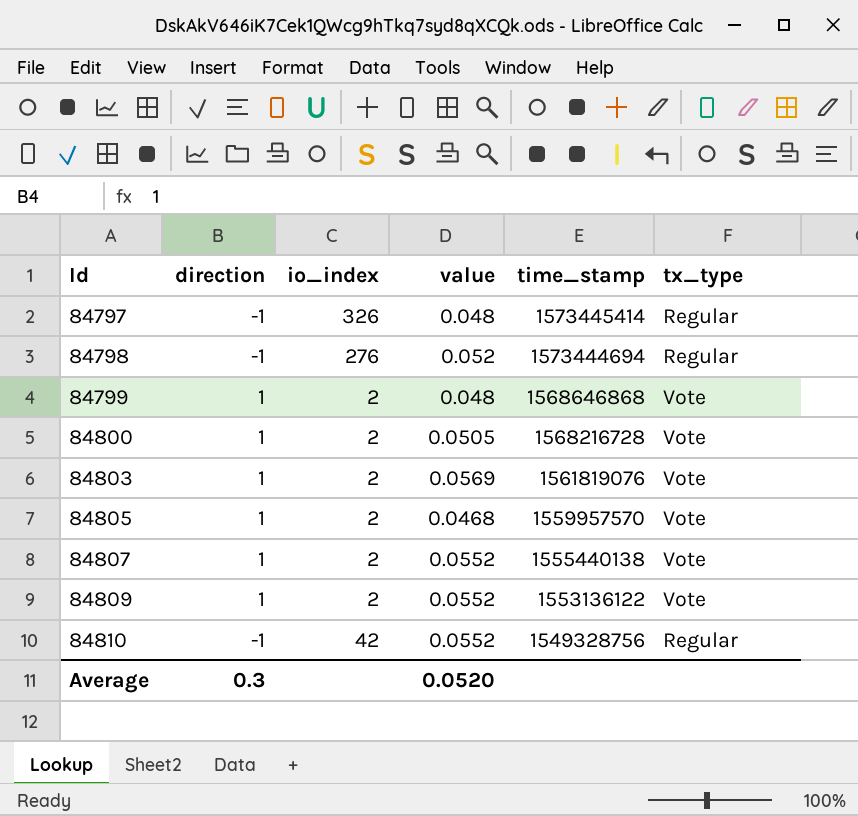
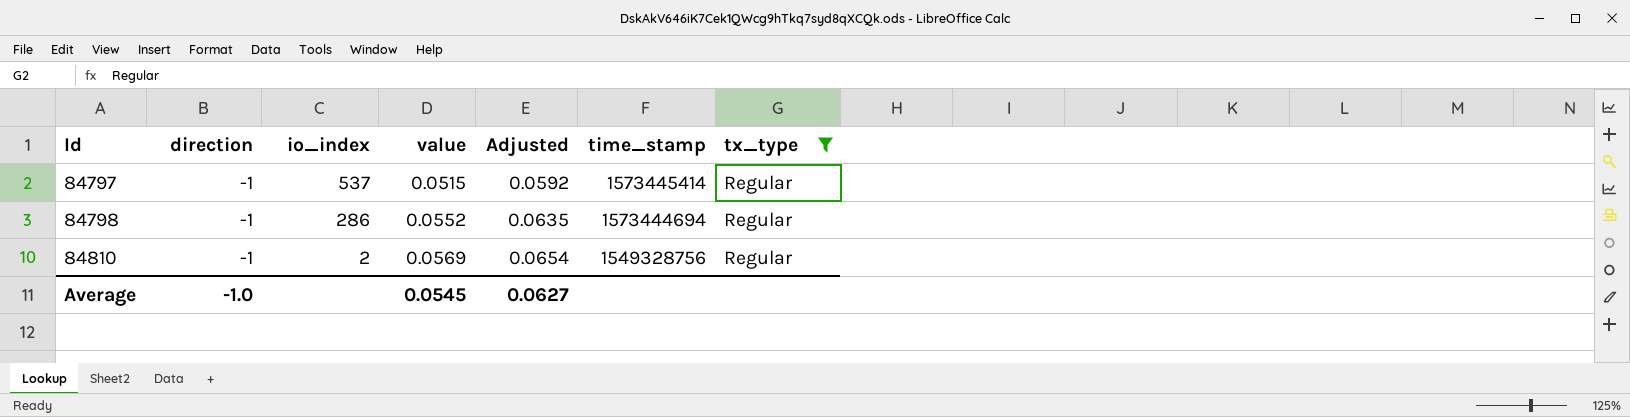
filter: none -> tx_type = Regular
column Adjusted | formula: none -> [value] * 1.15
84797 | io_index: 326 -> 537
84797 | value: 0.048 -> 0.0515
84798 | io_index: 276 -> 286
84798 | value: 0.052 -> 0.0552
84810 | io_index: 42 -> 2
84810 | value: 0.0552 -> 0.0569
Average | direction: 0.3 -> -1.0
Average | value: 0.0520 -> 0.0545

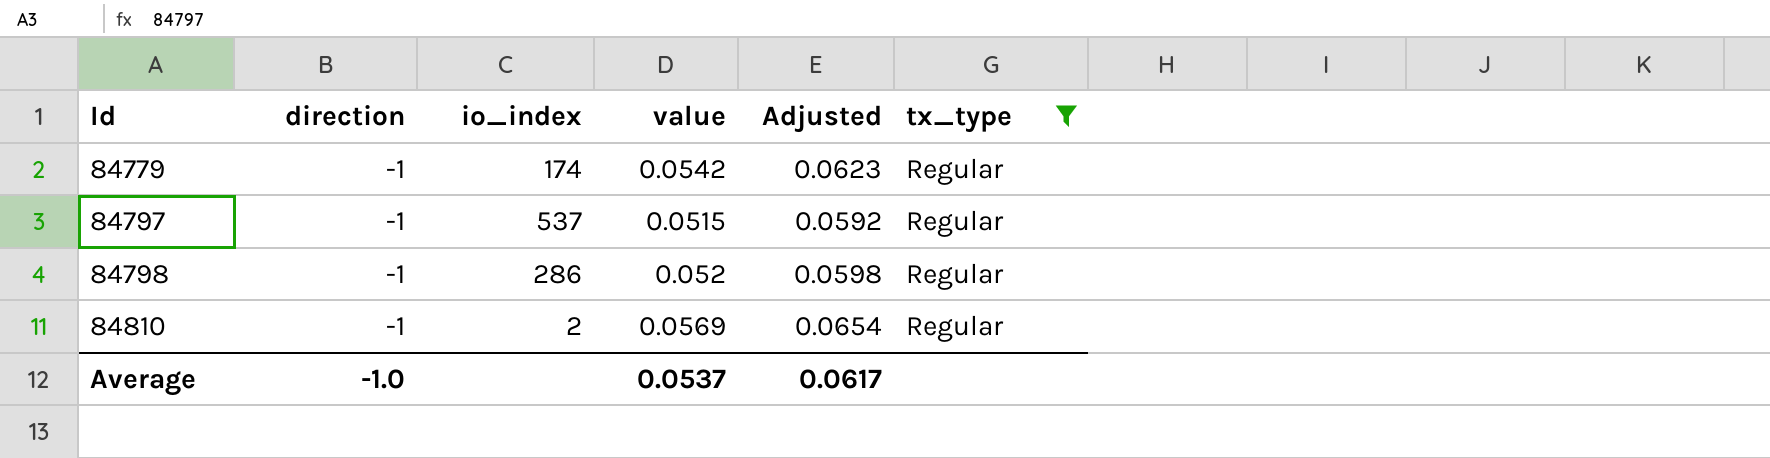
column time_stamp | position: 6 -> none
row 84779: none -> -1 | 174 | 0.0542 | 0.0623 | Regular
84798 | value: 0.0552 -> 0.052
84798 | Adjusted: 0.0635 -> 0.0598
Average | value: 0.0545 -> 0.0537
Average | Adjusted: 0.0627 -> 0.0617

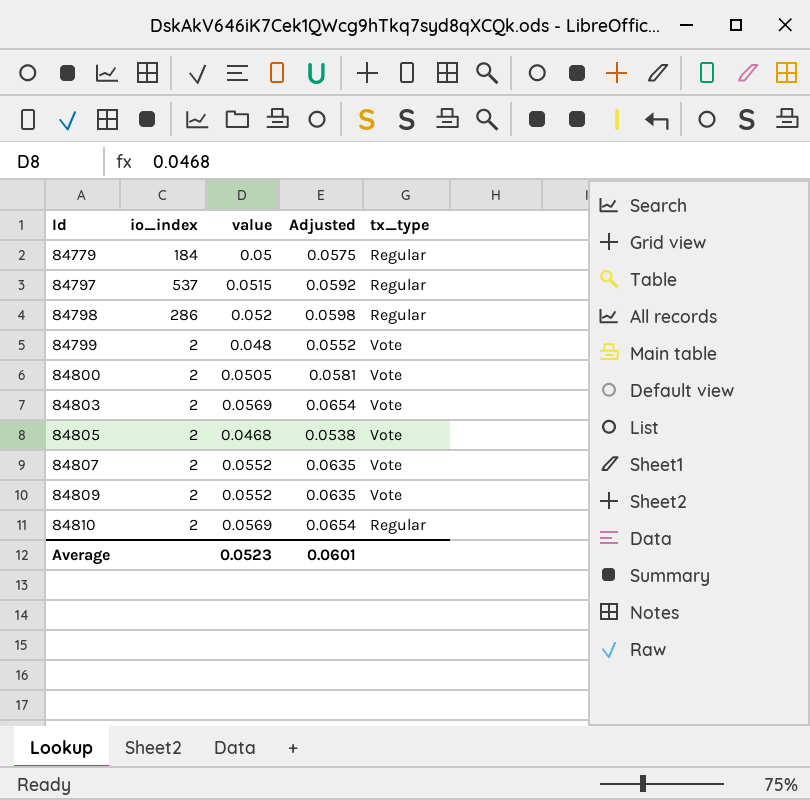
filter: tx_type = Regular -> none
column direction | position: 2 -> none
84779 | io_index: 174 -> 184
84779 | value: 0.0542 -> 0.05
84779 | Adjusted: 0.0623 -> 0.0575
Average | value: 0.0537 -> 0.0523
Average | Adjusted: 0.0617 -> 0.0601

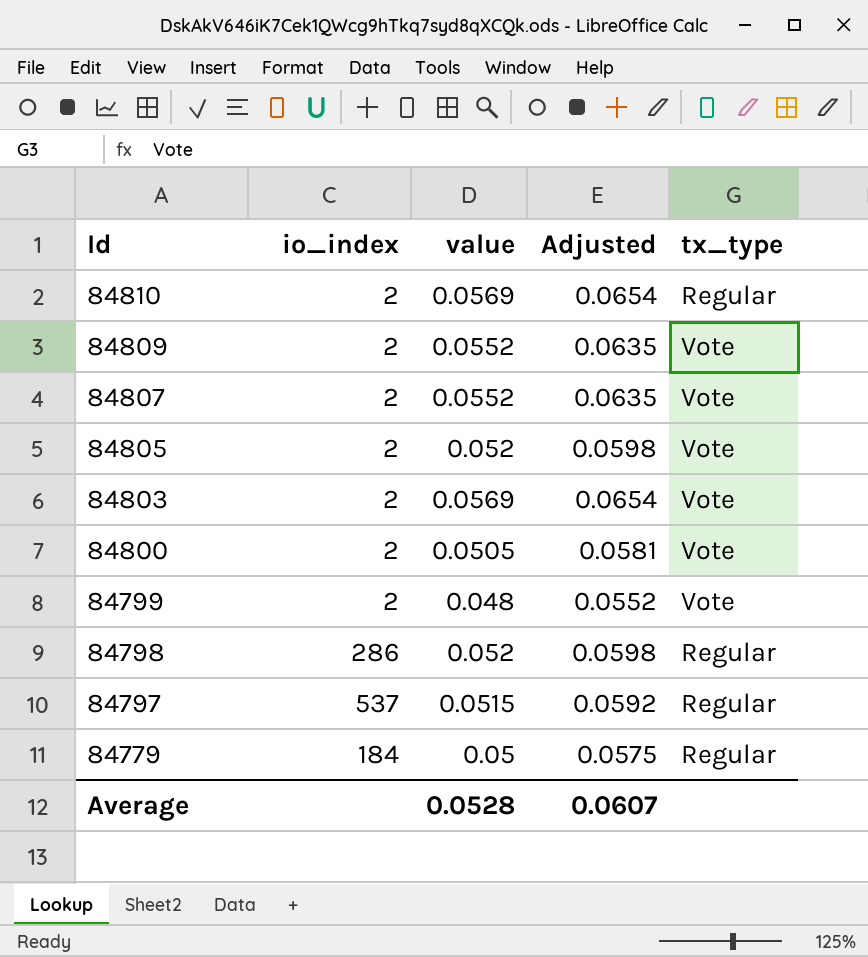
row order: Id ascending -> Id descending
84805 | value: 0.0468 -> 0.052
84805 | Adjusted: 0.0538 -> 0.0598
Average | value: 0.0523 -> 0.0528
Average | Adjusted: 0.0601 -> 0.0607

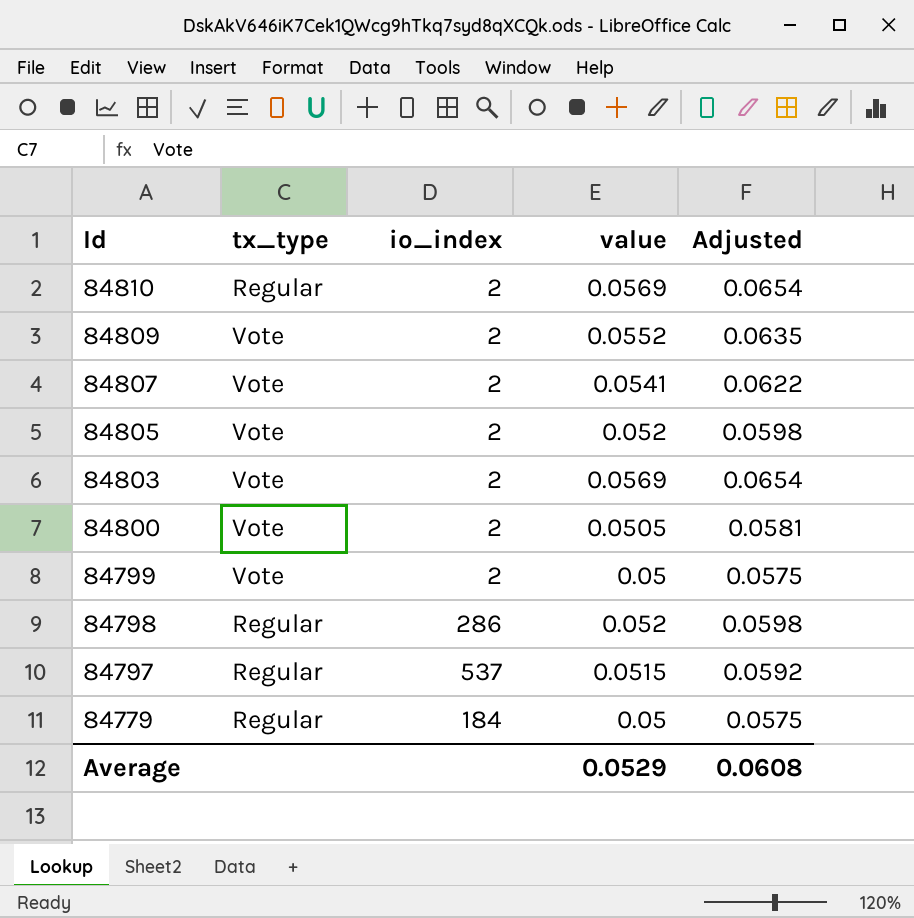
column tx_type | position: 5 -> 2
84807 | value: 0.0552 -> 0.0541
84807 | Adjusted: 0.0635 -> 0.0622
84799 | value: 0.048 -> 0.05
84799 | Adjusted: 0.0552 -> 0.0575
Average | value: 0.0528 -> 0.0529
Average | Adjusted: 0.0607 -> 0.0608

